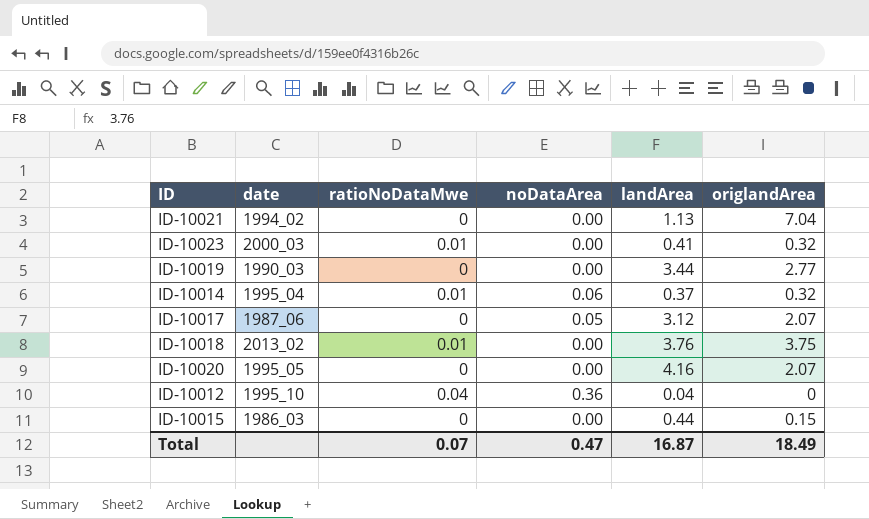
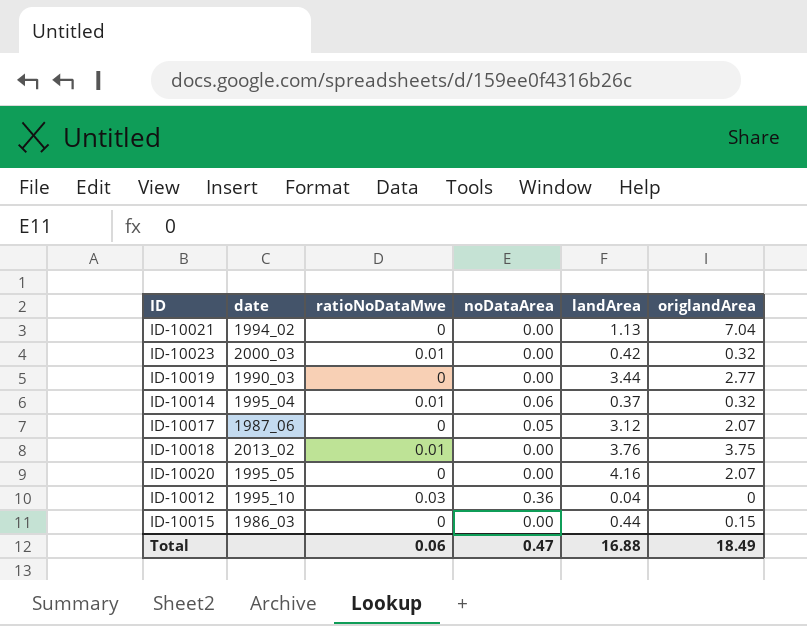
ID-10023 | landArea: 0.41 -> 0.42
ID-10012 | ratioNoDataMwe: 0.04 -> 0.03
Total | ratioNoDataMwe: 0.07 -> 0.06
Total | landArea: 16.87 -> 16.88

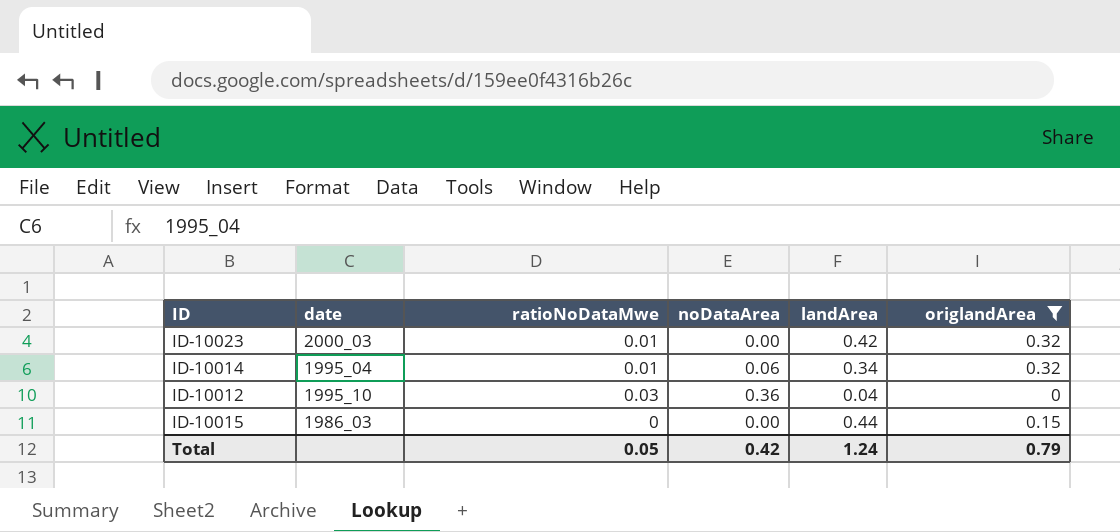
filter: none -> origlandArea <= 0.32
ID-10014 | landArea: 0.37 -> 0.34
Total | ratioNoDataMwe: 0.06 -> 0.05
Total | noDataArea: 0.47 -> 0.42
Total | landArea: 16.88 -> 1.24
Total | origlandArea: 18.49 -> 0.79

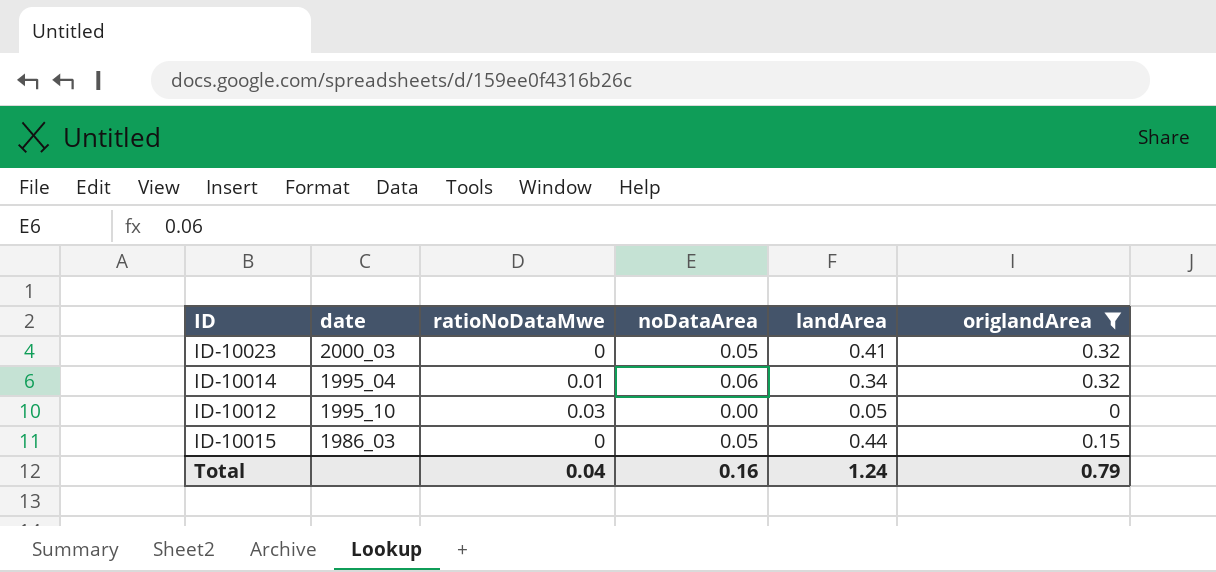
ID-10023 | ratioNoDataMwe: 0.01 -> 0
ID-10023 | noDataArea: 0.00 -> 0.05
ID-10023 | landArea: 0.42 -> 0.41
ID-10012 | noDataArea: 0.36 -> 0.00
ID-10012 | landArea: 0.04 -> 0.05
ID-10015 | noDataArea: 0.00 -> 0.05
Total | ratioNoDataMwe: 0.05 -> 0.04
Total | noDataArea: 0.42 -> 0.16

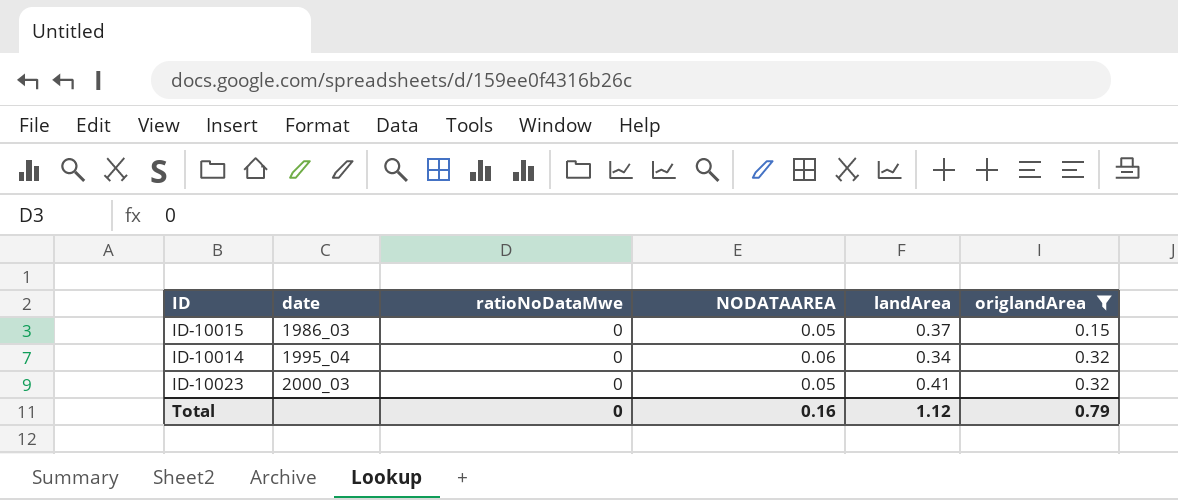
row order: none -> date ascending
column name: noDataArea -> NODATAAREA
row ID-10012: 1995_10 | 0.03 | 0.00 | 0.05 | 0 -> none
ID-10015 | landArea: 0.44 -> 0.37
ID-10014 | ratioNoDataMwe: 0.01 -> 0
Total | ratioNoDataMwe: 0.04 -> 0
Total | landArea: 1.24 -> 1.12

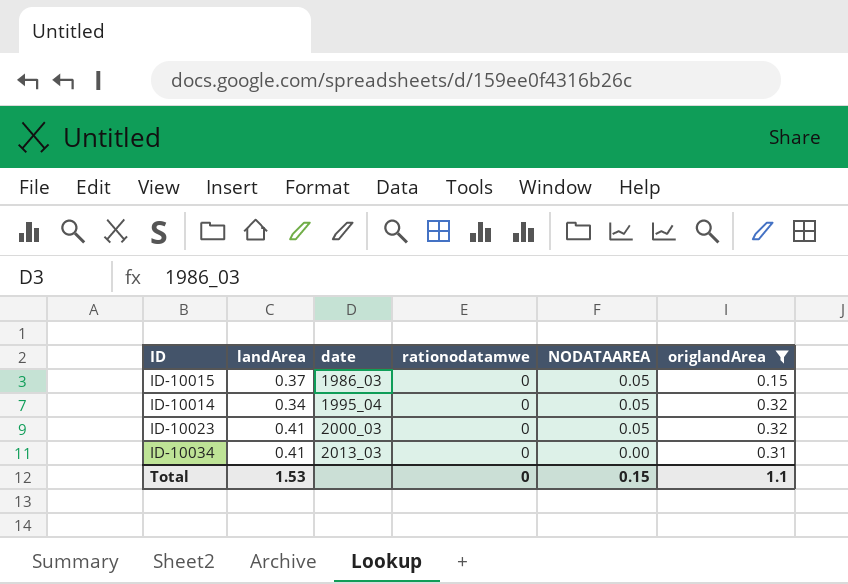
column landArea | position: 5 -> 2
column name: ratioNoDataMwe -> rationodatamwe
ID-10014 | NODATAAREA: 0.06 -> 0.05
row ID-10034: none -> 0.41 | 2013_03 | 0 | 0.00 | 0.31
Total | landArea: 1.12 -> 1.53
Total | NODATAAREA: 0.16 -> 0.15
Total | origlandArea: 0.79 -> 1.1

